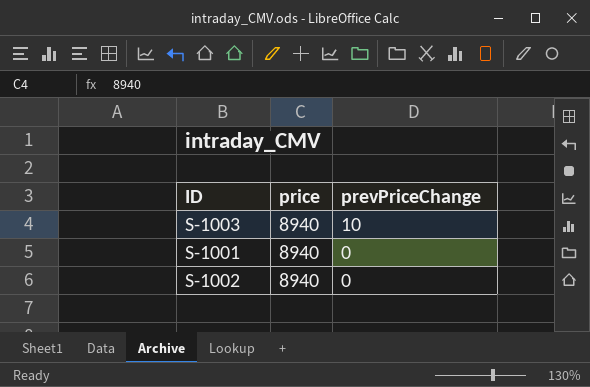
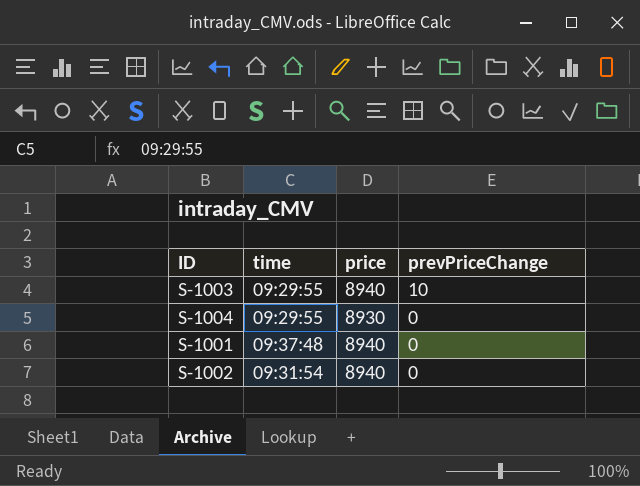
column time | position: none -> 2
row S-1004: none -> 09:29:55 | 8930 | 0

